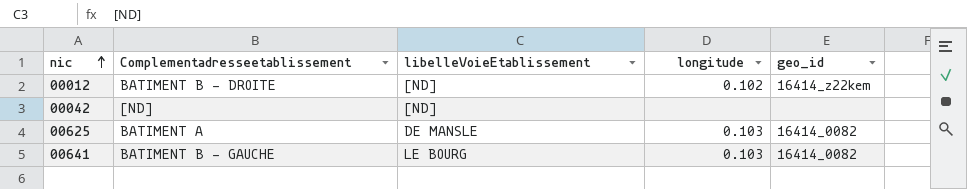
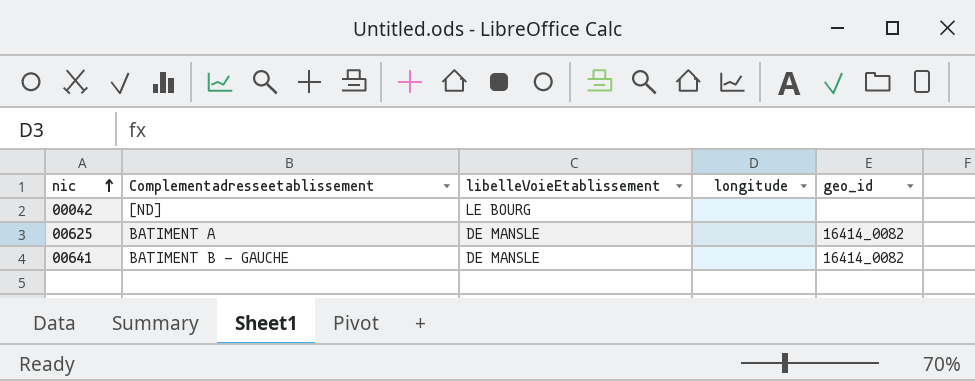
row 00012: BATIMENT B - DROITE | [ND] | 0.102 | 16414_z22kem -> none
00042 | libelleVoieEtablissement: [ND] -> LE BOURG
00625 | longitude: 0.103 -> none
00641 | libelleVoieEtablissement: LE BOURG -> DE MANSLE
00641 | longitude: 0.103 -> none

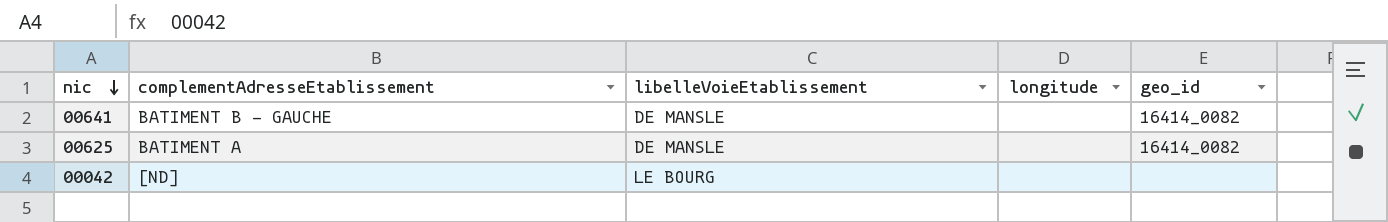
row order: nic ascending -> nic descending
column name: Complementadresseetablissement -> complementAdresseEtablissement

